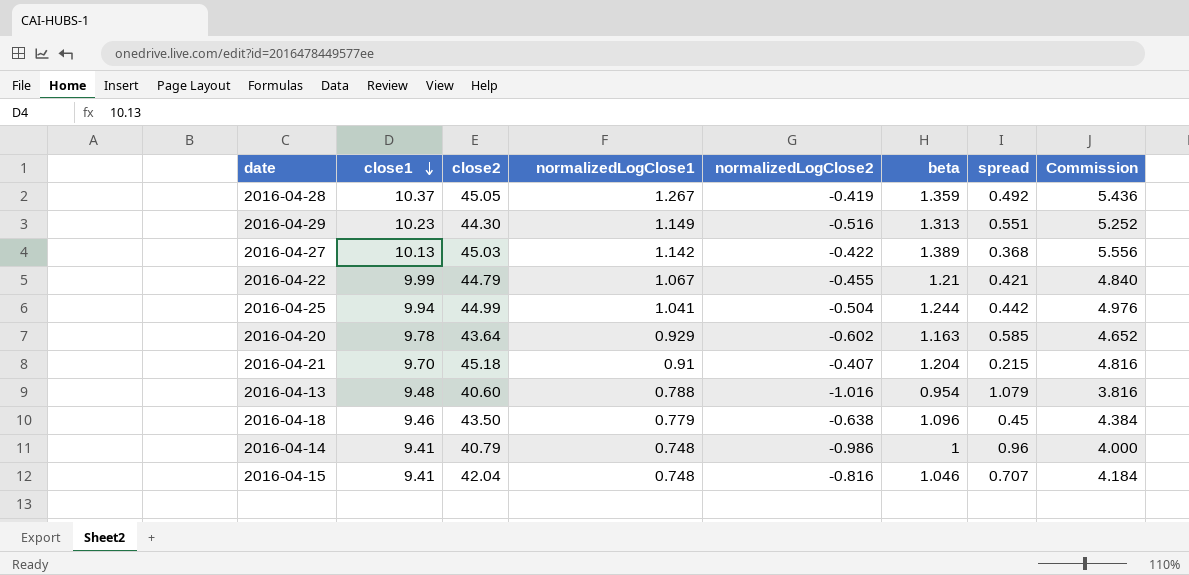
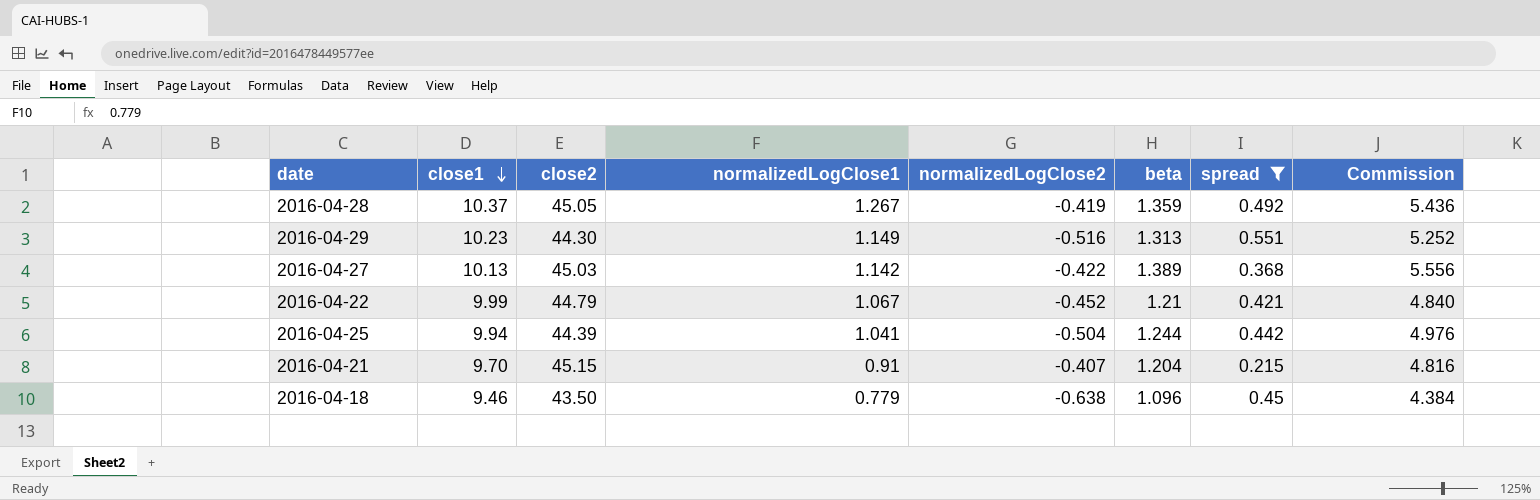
filter: none -> spread <= 0.551
2016-04-22 | normalizedLogClose2: -0.455 -> -0.452
2016-04-25 | close2: 44.99 -> 44.39
2016-04-21 | close2: 45.18 -> 45.15

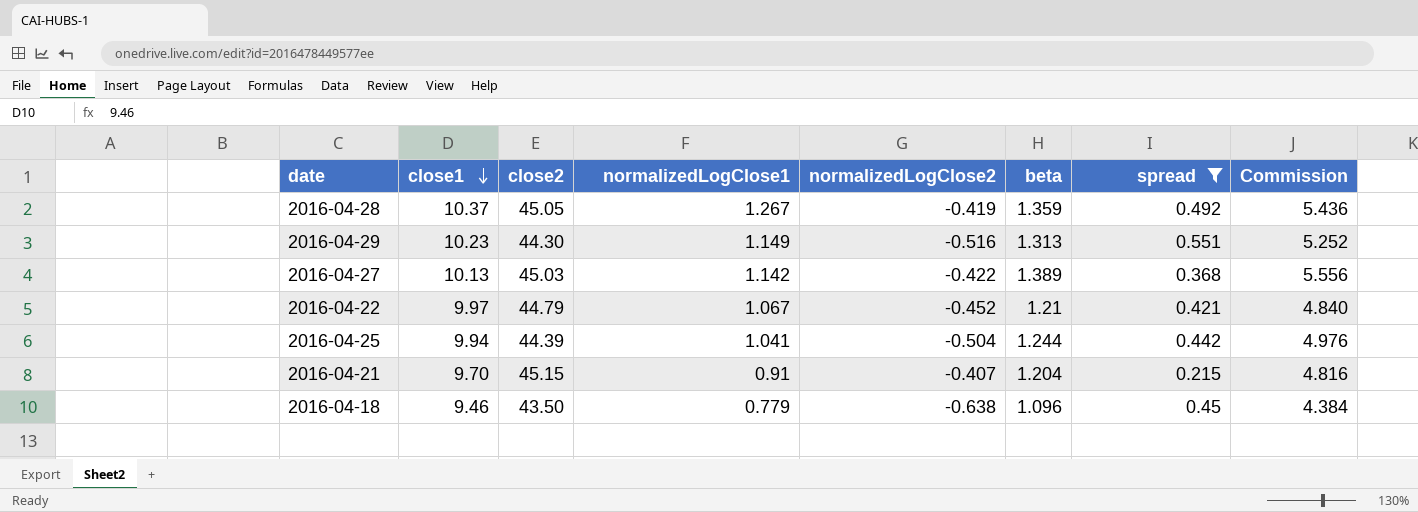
2016-04-22 | close1: 9.99 -> 9.97

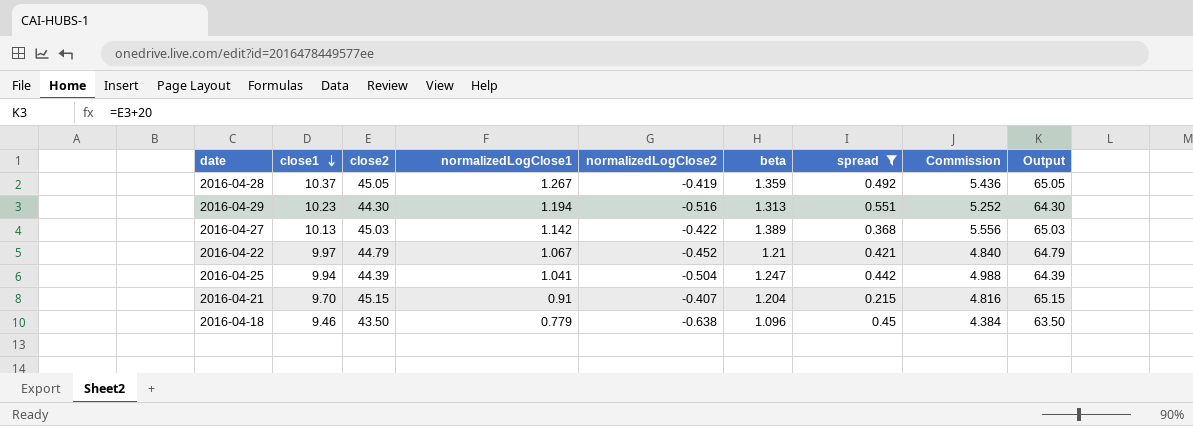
column Output | formula: none -> [close2] + 20
2016-04-29 | normalizedLogClose1: 1.149 -> 1.194
2016-04-25 | beta: 1.244 -> 1.247
2016-04-25 | Commission: 4.976 -> 4.988

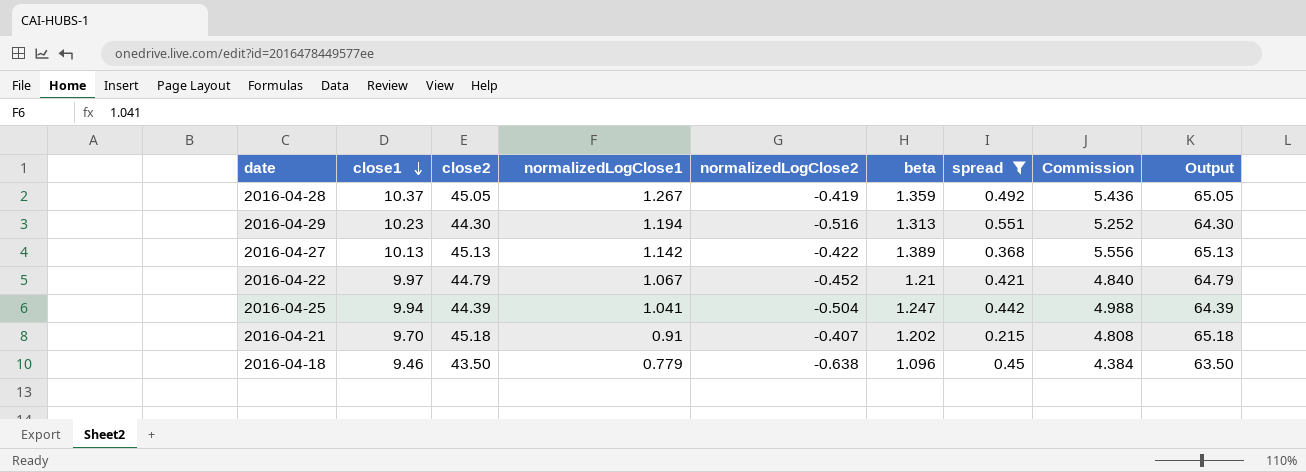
2016-04-27 | close2: 45.03 -> 45.13
2016-04-27 | Output: 65.03 -> 65.13
2016-04-21 | close2: 45.15 -> 45.18
2016-04-21 | beta: 1.204 -> 1.202
2016-04-21 | Commission: 4.816 -> 4.808
2016-04-21 | Output: 65.15 -> 65.18

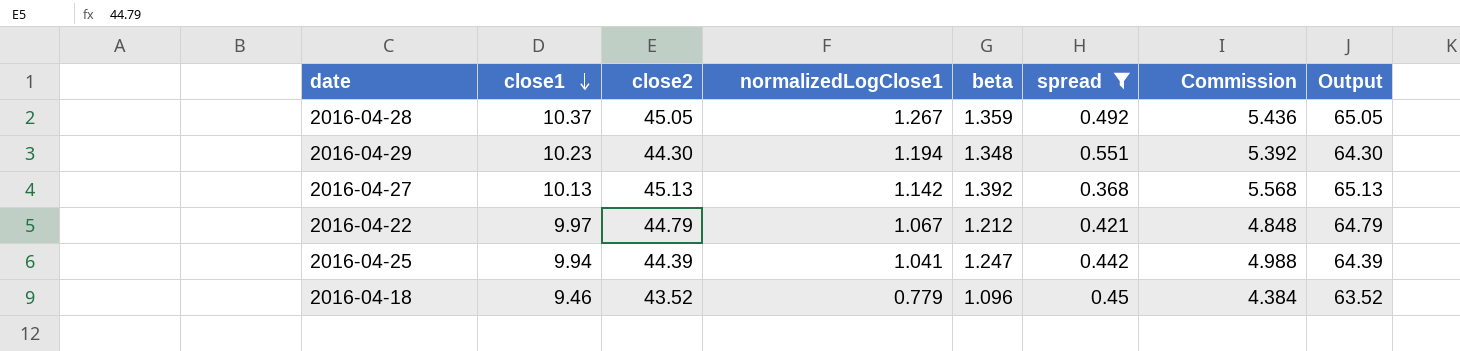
column normalizedLogClose2 | position: 5 -> none
row 2016-04-21: 9.70 | 45.18 | 0.91 | -0.407 | 1.202 | 0.215 | 4.808 | 65.18 -> none
2016-04-29 | beta: 1.313 -> 1.348
2016-04-29 | Commission: 5.252 -> 5.392
2016-04-27 | beta: 1.389 -> 1.392
2016-04-27 | Commission: 5.556 -> 5.568
2016-04-22 | beta: 1.21 -> 1.212
2016-04-22 | Commission: 4.840 -> 4.848
2016-04-18 | close2: 43.50 -> 43.52
2016-04-18 | Output: 63.50 -> 63.52

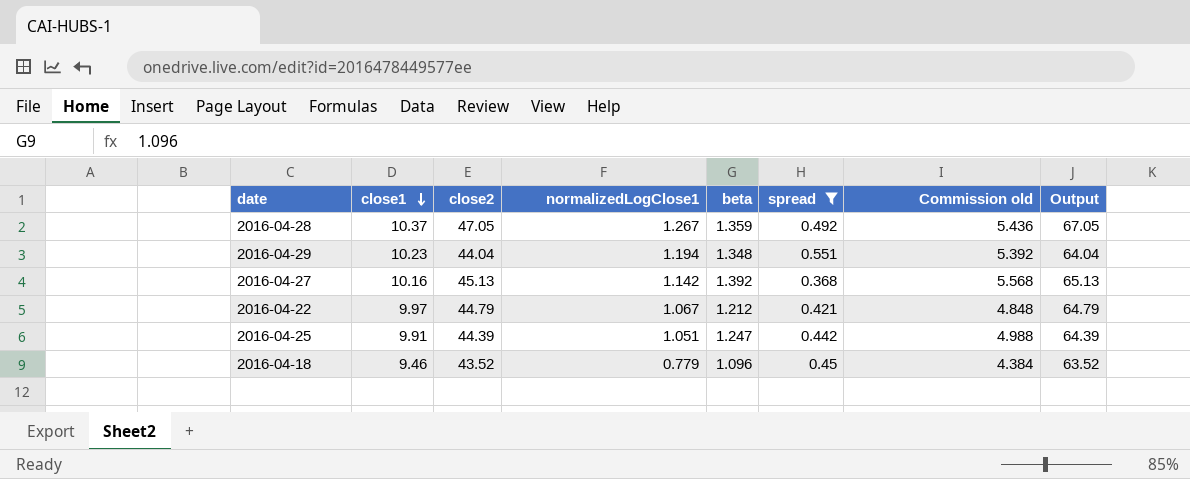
column name: Commission -> Commission old
2016-04-28 | close2: 45.05 -> 47.05
2016-04-28 | Output: 65.05 -> 67.05
2016-04-29 | close2: 44.30 -> 44.04
2016-04-29 | Output: 64.30 -> 64.04
2016-04-27 | close1: 10.13 -> 10.16
2016-04-25 | close1: 9.94 -> 9.91
2016-04-25 | normalizedLogClose1: 1.041 -> 1.051

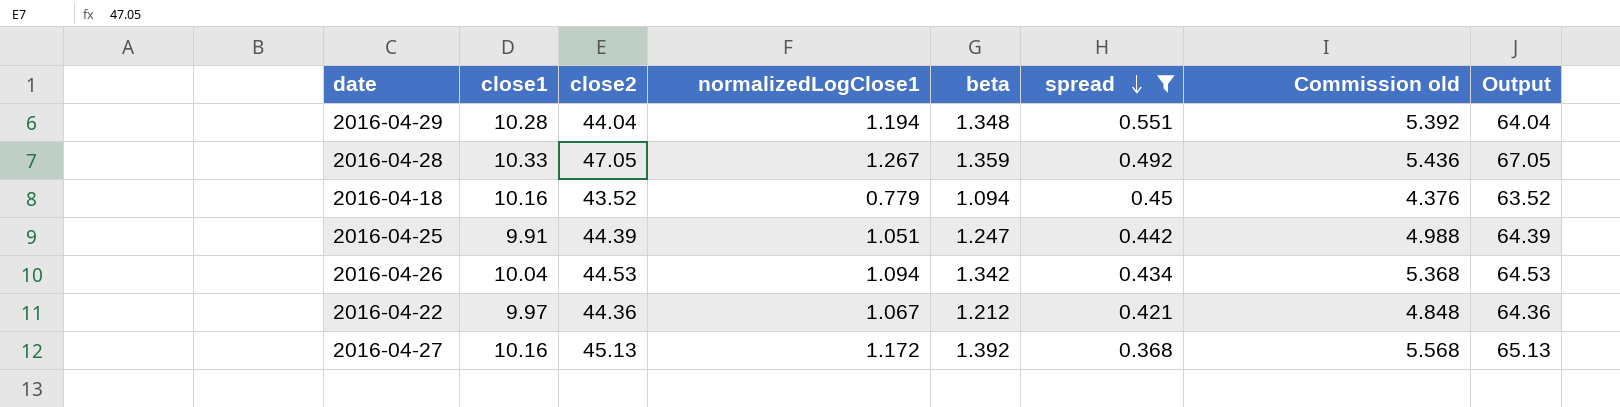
row order: close1 descending -> spread descending
2016-04-29 | close1: 10.23 -> 10.28
2016-04-28 | close1: 10.37 -> 10.33
2016-04-18 | close1: 9.46 -> 10.16
2016-04-18 | beta: 1.096 -> 1.094
2016-04-18 | Commission old: 4.384 -> 4.376
row 2016-04-26: none -> 10.04 | 44.53 | 1.094 | 1.342 | 0.434 | 5.368 | 64.53
2016-04-22 | close2: 44.79 -> 44.36
2016-04-22 | Output: 64.79 -> 64.36
2016-04-27 | normalizedLogClose1: 1.142 -> 1.172

